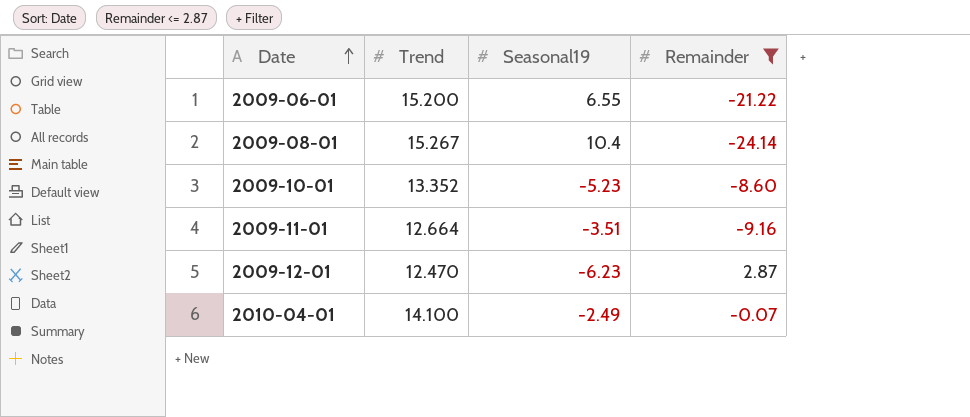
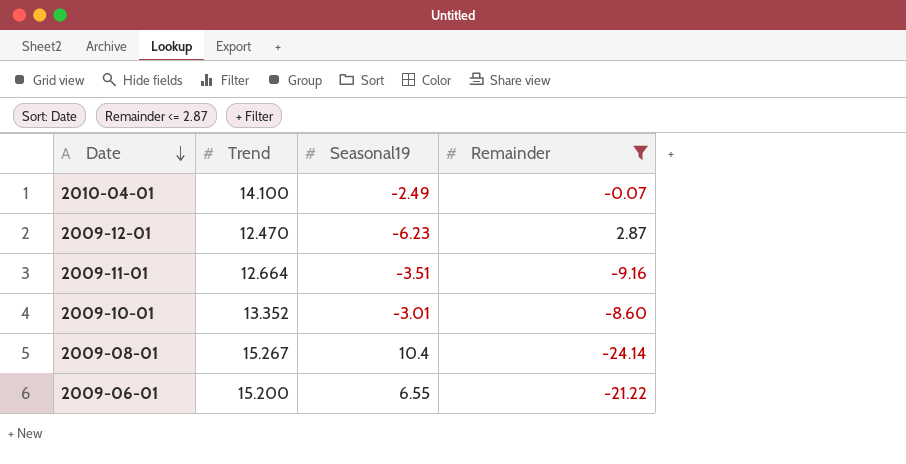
row order: Date ascending -> Date descending
2009-10-01 | Seasonal19: -5.23 -> -3.01

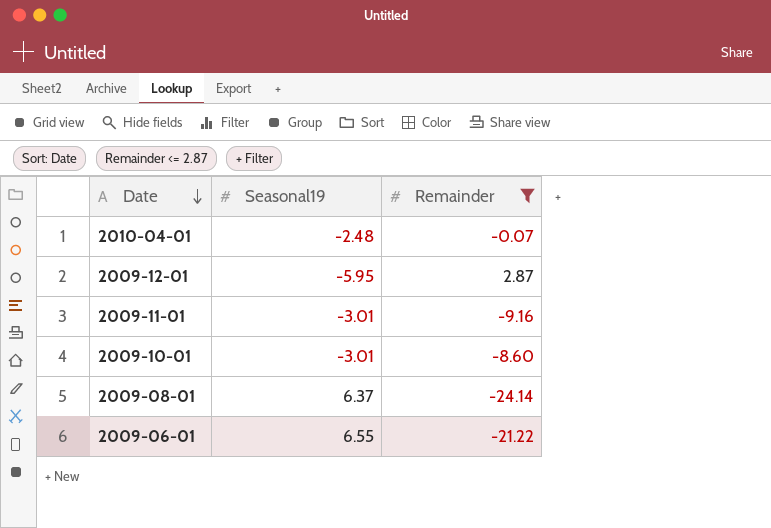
column Trend | position: 2 -> none
2010-04-01 | Seasonal19: -2.49 -> -2.48
2009-12-01 | Seasonal19: -6.23 -> -5.95
2009-11-01 | Seasonal19: -3.51 -> -3.01
2009-08-01 | Seasonal19: 10.4 -> 6.37

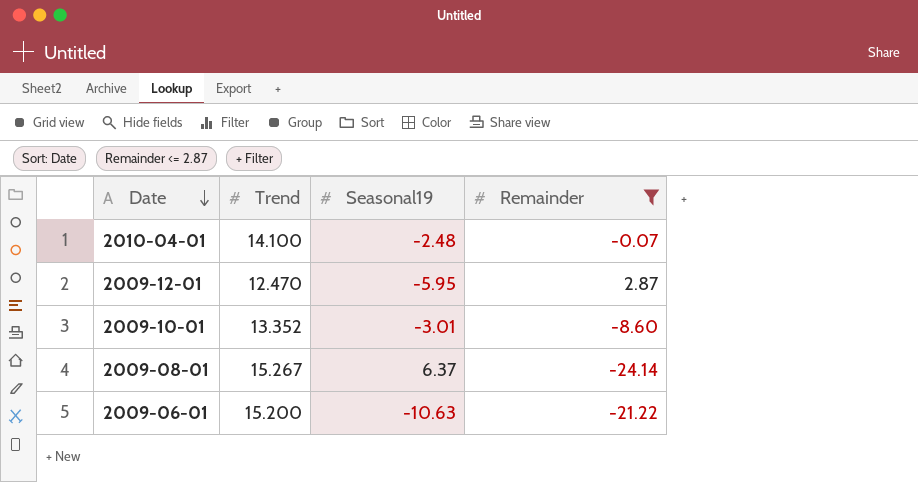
column Trend | position: none -> 2
row 2009-11-01: -3.01 | -9.16 -> none
2009-06-01 | Seasonal19: 6.55 -> -10.63

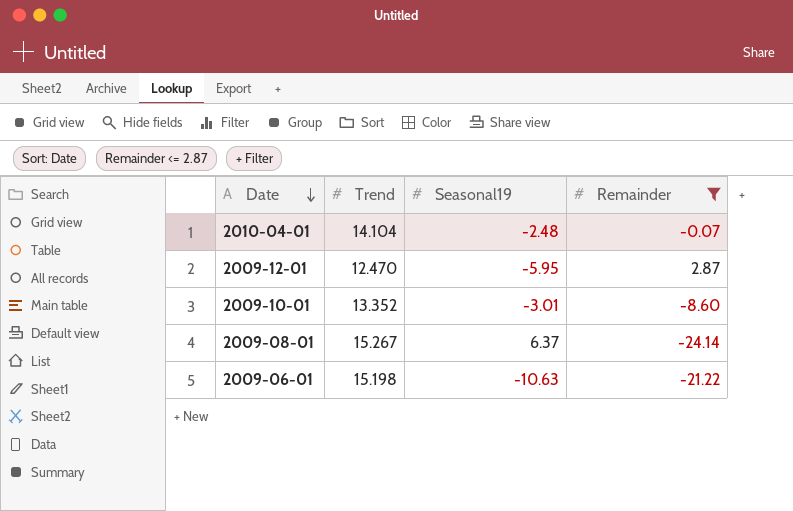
2010-04-01 | Trend: 14.100 -> 14.104
2009-06-01 | Trend: 15.200 -> 15.198

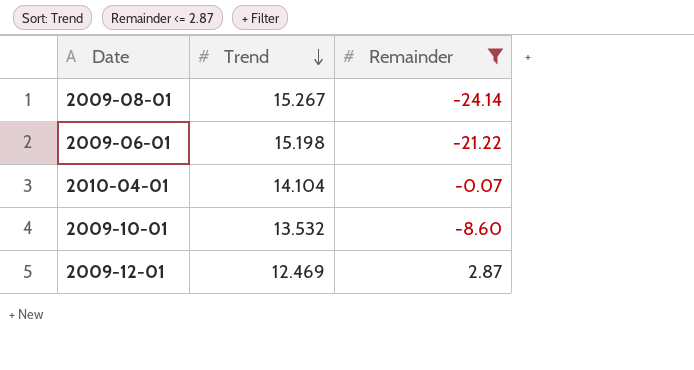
row order: Date descending -> Trend descending
column Seasonal19 | position: 3 -> none
2009-10-01 | Trend: 13.352 -> 13.532
2009-12-01 | Trend: 12.470 -> 12.469

